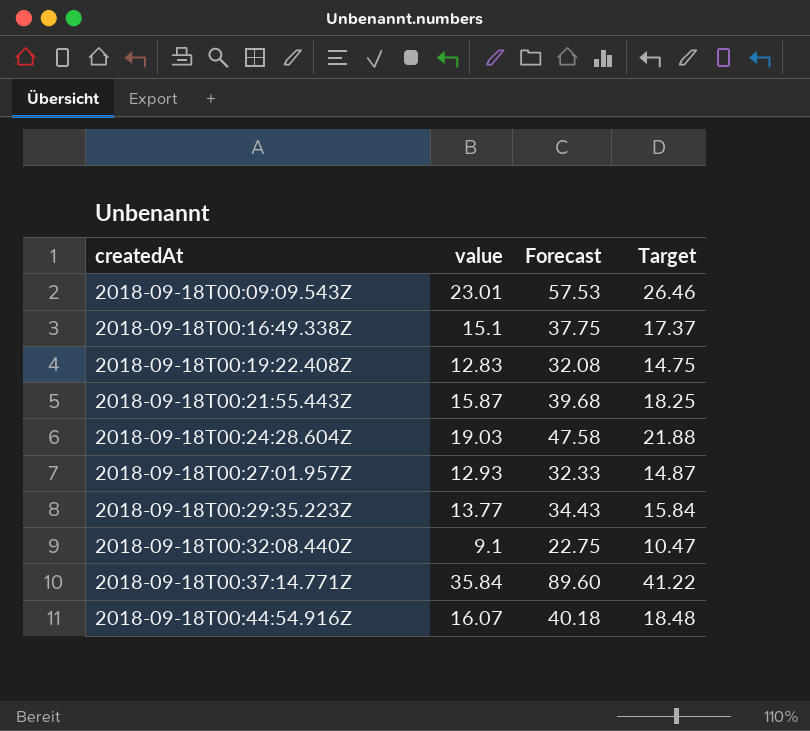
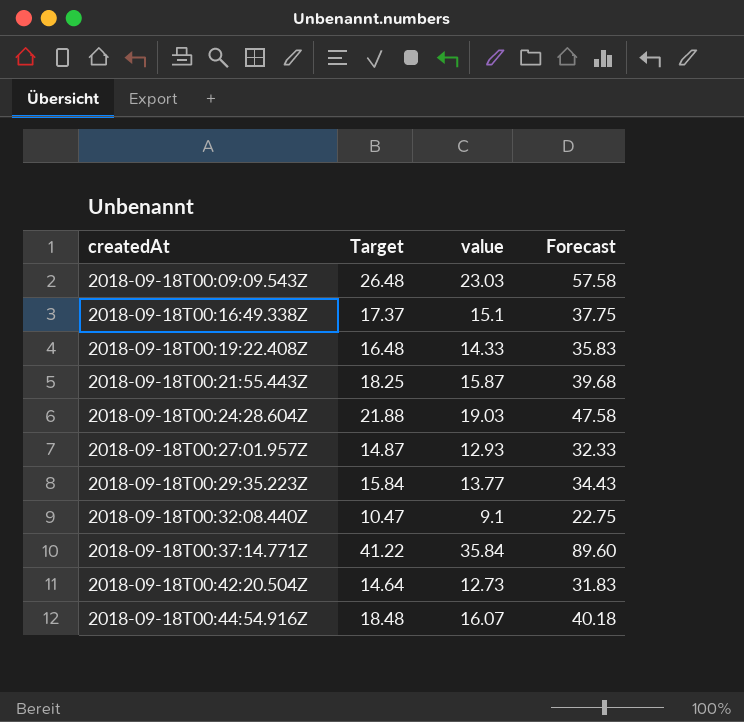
column Target | position: 4 -> 2
2018-09-18T00:09:09.543Z | Target: 26.46 -> 26.48
2018-09-18T00:09:09.543Z | value: 23.01 -> 23.03
2018-09-18T00:09:09.543Z | Forecast: 57.53 -> 57.58
2018-09-18T00:19:22.408Z | Target: 14.75 -> 16.48
2018-09-18T00:19:22.408Z | value: 12.83 -> 14.33
2018-09-18T00:19:22.408Z | Forecast: 32.08 -> 35.83
row 2018-09-18T00:42:20.504Z: none -> 14.64 | 12.73 | 31.83

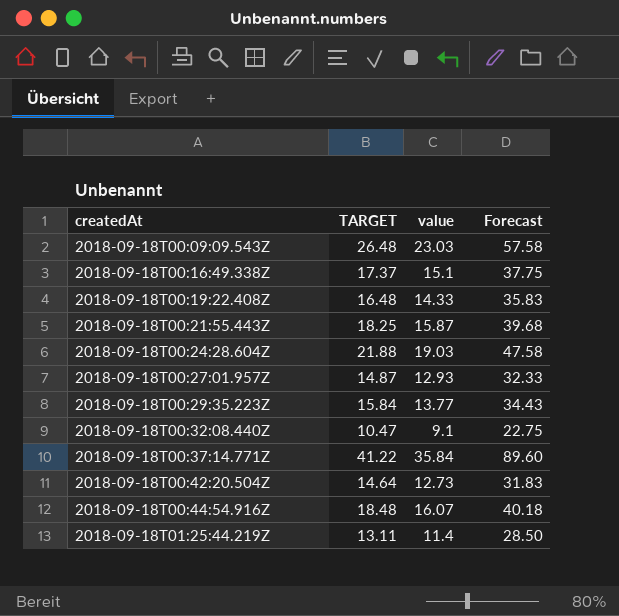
column name: Target -> TARGET
row 2018-09-18T01:25:44.219Z: none -> 13.11 | 11.4 | 28.50

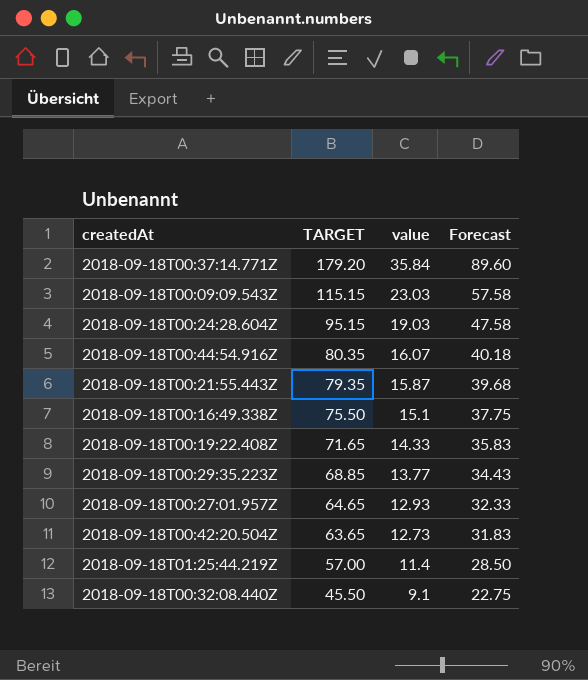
row order: createdAt ascending -> TARGET descending
column TARGET | formula: [value] * 1.15 -> [value] * 5

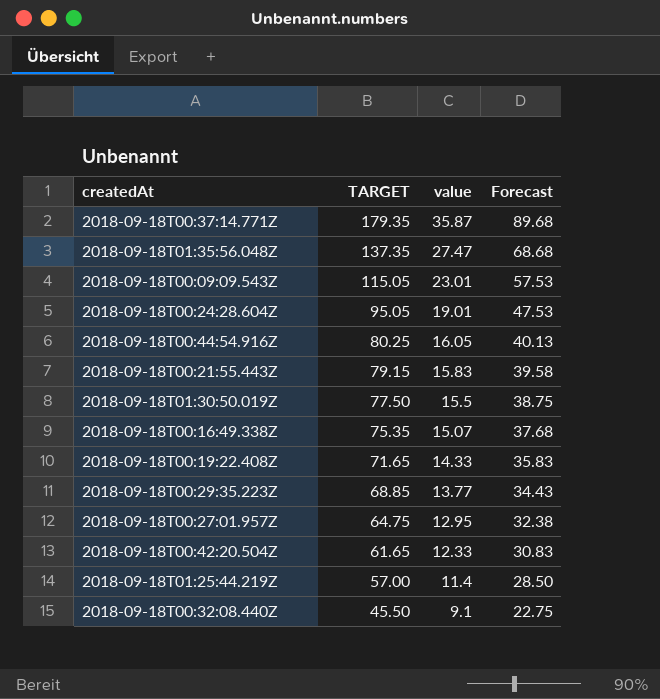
2018-09-18T00:37:14.771Z | TARGET: 179.20 -> 179.35
2018-09-18T00:37:14.771Z | value: 35.84 -> 35.87
2018-09-18T00:37:14.771Z | Forecast: 89.60 -> 89.68
row 2018-09-18T01:35:56.048Z: none -> 137.35 | 27.47 | 68.68
2018-09-18T00:09:09.543Z | TARGET: 115.15 -> 115.05
2018-09-18T00:09:09.543Z | value: 23.03 -> 23.01
2018-09-18T00:09:09.543Z | Forecast: 57.58 -> 57.53
2018-09-18T00:24:28.604Z | TARGET: 95.15 -> 95.05
2018-09-18T00:24:28.604Z | value: 19.03 -> 19.01
2018-09-18T00:24:28.604Z | Forecast: 47.58 -> 47.53
2018-09-18T00:44:54.916Z | TARGET: 80.35 -> 80.25
2018-09-18T00:44:54.916Z | value: 16.07 -> 16.05
2018-09-18T00:44:54.916Z | Forecast: 40.18 -> 40.13
2018-09-18T00:21:55.443Z | TARGET: 79.35 -> 79.15
2018-09-18T00:21:55.443Z | value: 15.87 -> 15.83
2018-09-18T00:21:55.443Z | Forecast: 39.68 -> 39.58
row 2018-09-18T01:30:50.019Z: none -> 77.50 | 15.5 | 38.75
2018-09-18T00:16:49.338Z | TARGET: 75.50 -> 75.35
2018-09-18T00:16:49.338Z | value: 15.1 -> 15.07
2018-09-18T00:16:49.338Z | Forecast: 37.75 -> 37.68
2018-09-18T00:27:01.957Z | TARGET: 64.65 -> 64.75
2018-09-18T00:27:01.957Z | value: 12.93 -> 12.95
2018-09-18T00:27:01.957Z | Forecast: 32.33 -> 32.38
2018-09-18T00:42:20.504Z | TARGET: 63.65 -> 61.65
2018-09-18T00:42:20.504Z | value: 12.73 -> 12.33
2018-09-18T00:42:20.504Z | Forecast: 31.83 -> 30.83

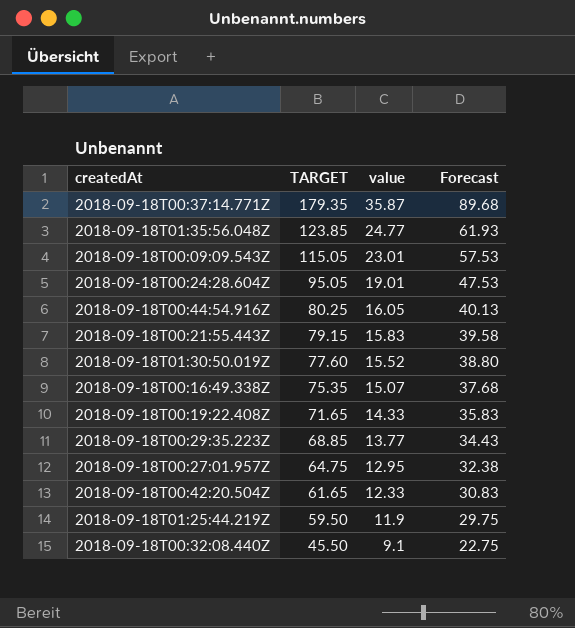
2018-09-18T01:35:56.048Z | TARGET: 137.35 -> 123.85
2018-09-18T01:35:56.048Z | value: 27.47 -> 24.77
2018-09-18T01:35:56.048Z | Forecast: 68.68 -> 61.93
2018-09-18T01:30:50.019Z | TARGET: 77.50 -> 77.60
2018-09-18T01:30:50.019Z | value: 15.5 -> 15.52
2018-09-18T01:30:50.019Z | Forecast: 38.75 -> 38.80
2018-09-18T01:25:44.219Z | TARGET: 57.00 -> 59.50
2018-09-18T01:25:44.219Z | value: 11.4 -> 11.9
2018-09-18T01:25:44.219Z | Forecast: 28.50 -> 29.75

